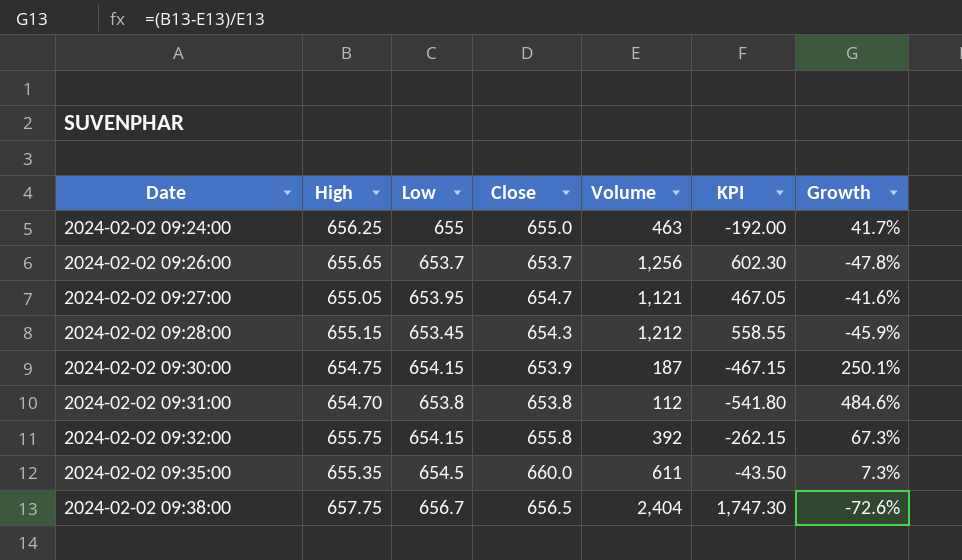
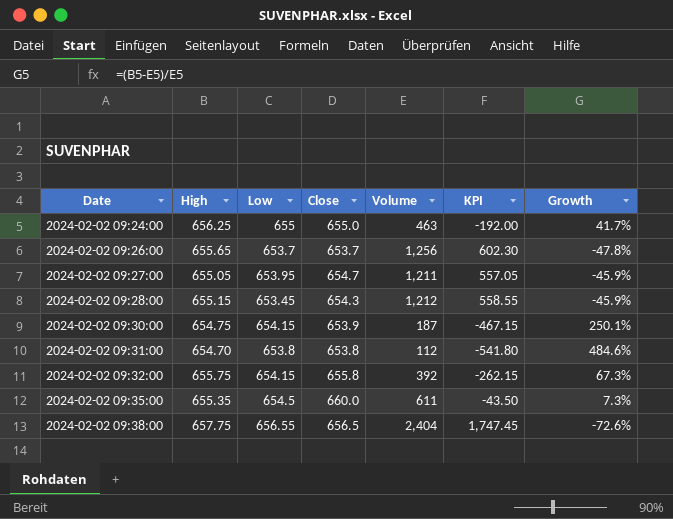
2024-02-02 09:27:00 | Volume: 1,121 -> 1,211
2024-02-02 09:27:00 | KPI: 467.05 -> 557.05
2024-02-02 09:27:00 | Growth: -41.6% -> -45.9%
2024-02-02 09:38:00 | Low: 656.7 -> 656.55
2024-02-02 09:38:00 | KPI: 1,747.30 -> 1,747.45

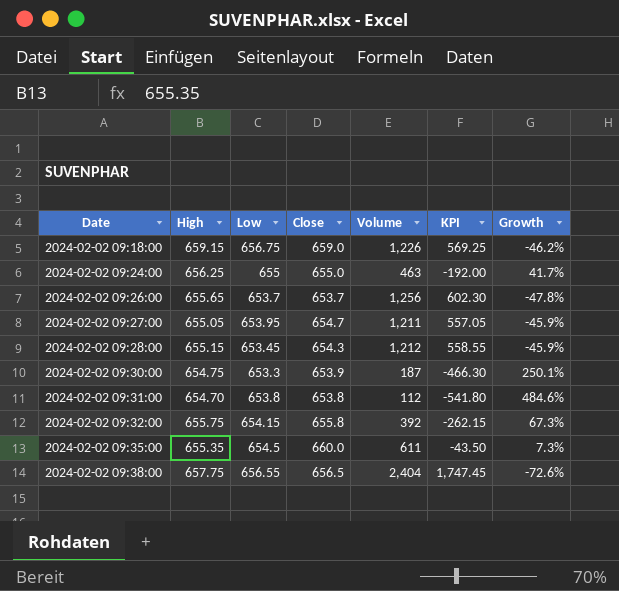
row 2024-02-02 09:18:00: none -> 659.15 | 656.75 | 659.0 | 1,226 | 569.25 | -46.2%
2024-02-02 09:30:00 | Low: 654.15 -> 653.3
2024-02-02 09:30:00 | KPI: -467.15 -> -466.30

